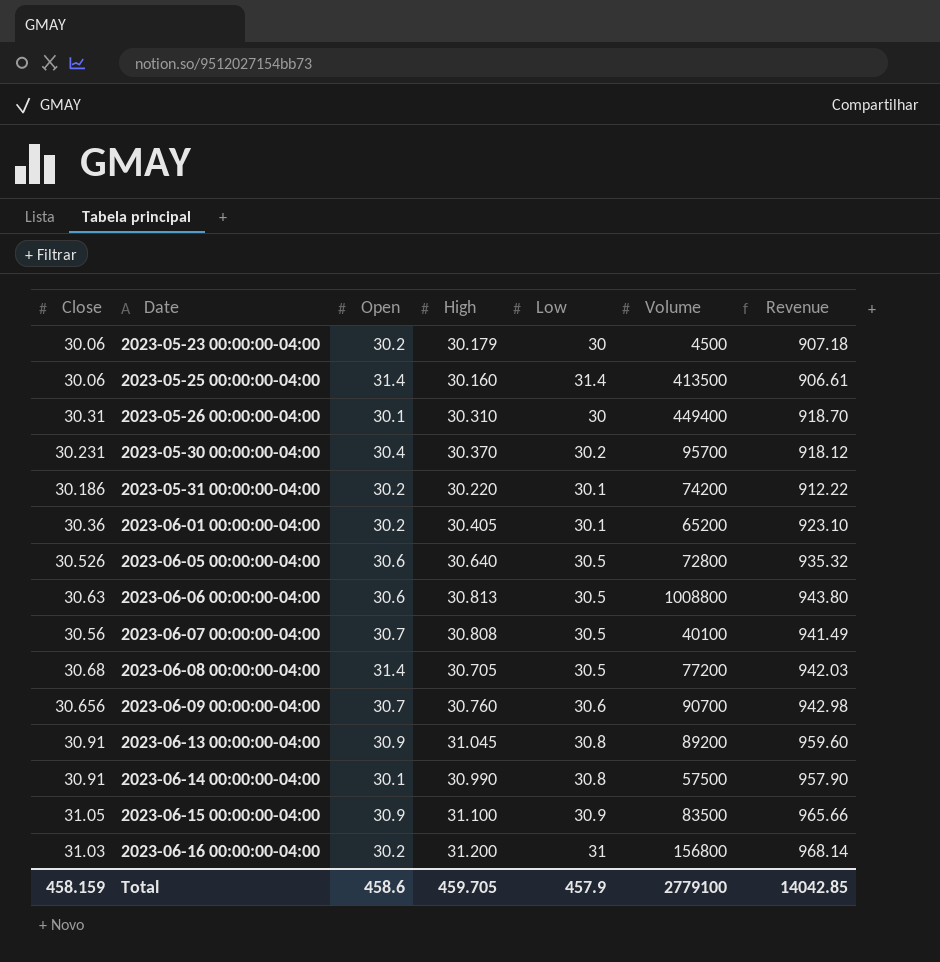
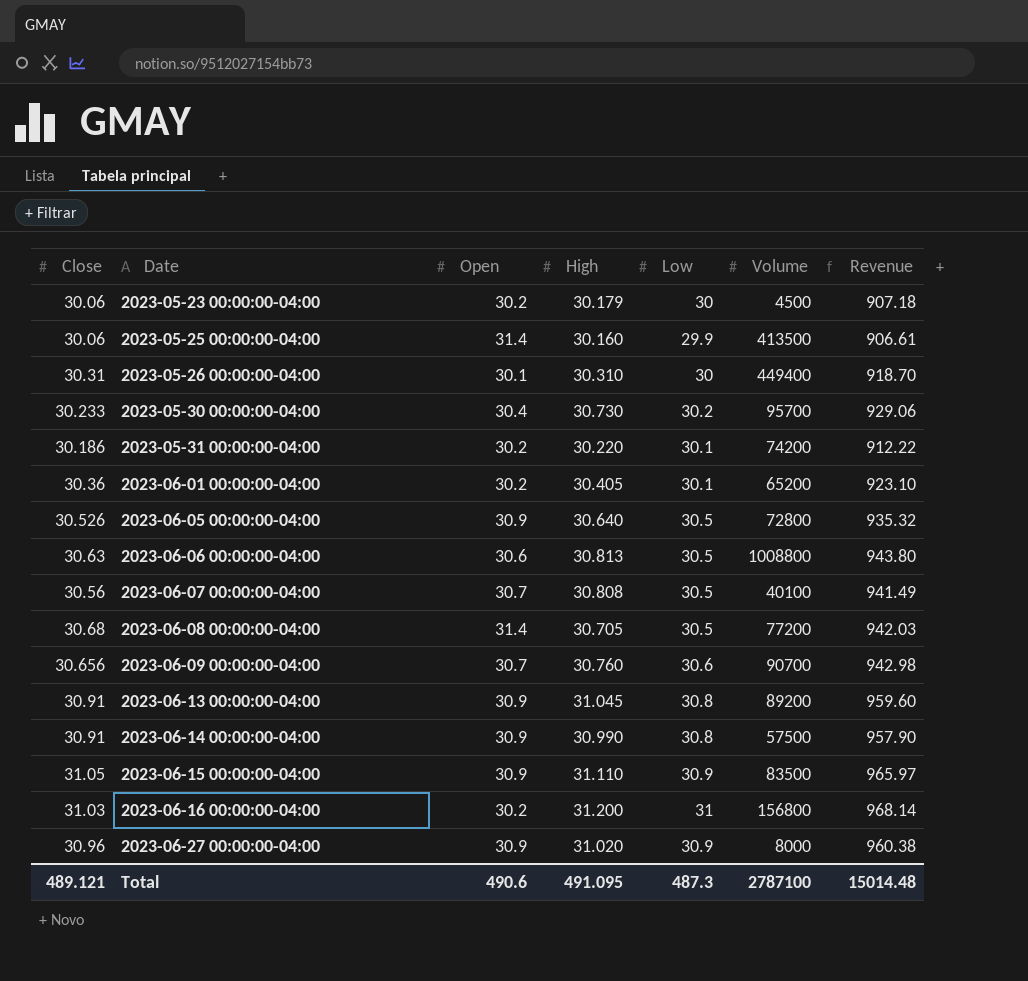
2023-05-25 00:00:00-04:00 | Low: 31.4 -> 29.9
2023-05-30 00:00:00-04:00 | Close: 30.231 -> 30.233
2023-05-30 00:00:00-04:00 | High: 30.370 -> 30.730
2023-05-30 00:00:00-04:00 | Revenue: 918.12 -> 929.06
2023-06-05 00:00:00-04:00 | Open: 30.6 -> 30.9
2023-06-14 00:00:00-04:00 | Open: 30.1 -> 30.9
2023-06-15 00:00:00-04:00 | High: 31.100 -> 31.110
2023-06-15 00:00:00-04:00 | Revenue: 965.66 -> 965.97
row 2023-06-27 00:00:00-04:00: none -> 30.96 | 30.9 | 31.020 | 30.9 | 8000 | 960.38
Total | Close: 458.159 -> 489.121
Total | Open: 458.6 -> 490.6
Total | High: 459.705 -> 491.095
Total | Low: 457.9 -> 487.3
Total | Volume: 2779100 -> 2787100
Total | Revenue: 14042.85 -> 15014.48

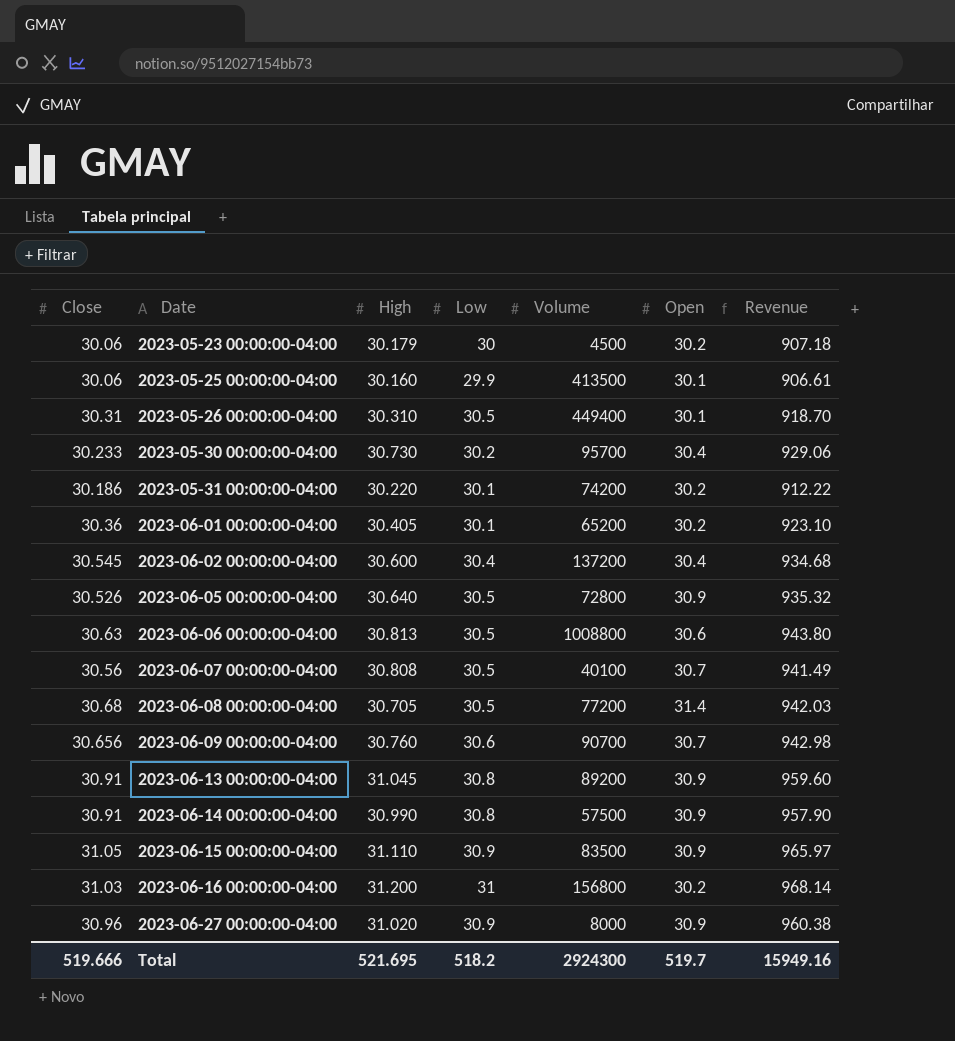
column Open | position: 3 -> 6
2023-05-25 00:00:00-04:00 | Open: 31.4 -> 30.1
2023-05-26 00:00:00-04:00 | Low: 30 -> 30.5
row 2023-06-02 00:00:00-04:00: none -> 30.545 | 30.600 | 30.4 | 137200 | 30.4 | 934.68
Total | Close: 489.121 -> 519.666
Total | High: 491.095 -> 521.695
Total | Low: 487.3 -> 518.2
Total | Volume: 2787100 -> 2924300
Total | Open: 490.6 -> 519.7
Total | Revenue: 15014.48 -> 15949.16

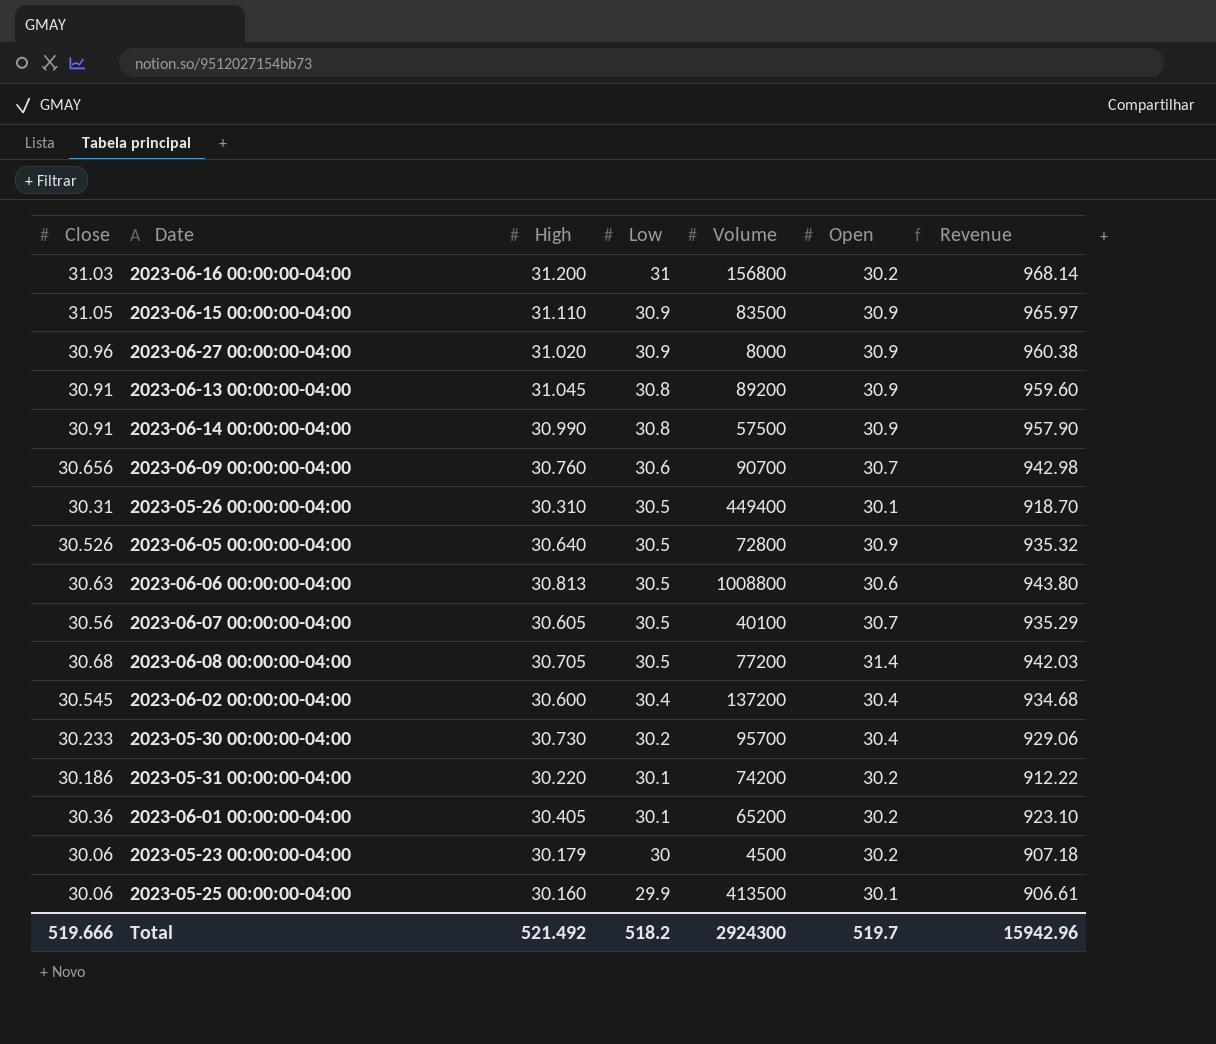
row order: Date ascending -> Low descending
2023-06-07 00:00:00-04:00 | High: 30.808 -> 30.605
2023-06-07 00:00:00-04:00 | Revenue: 941.49 -> 935.29
Total | High: 521.695 -> 521.492
Total | Revenue: 15949.16 -> 15942.96

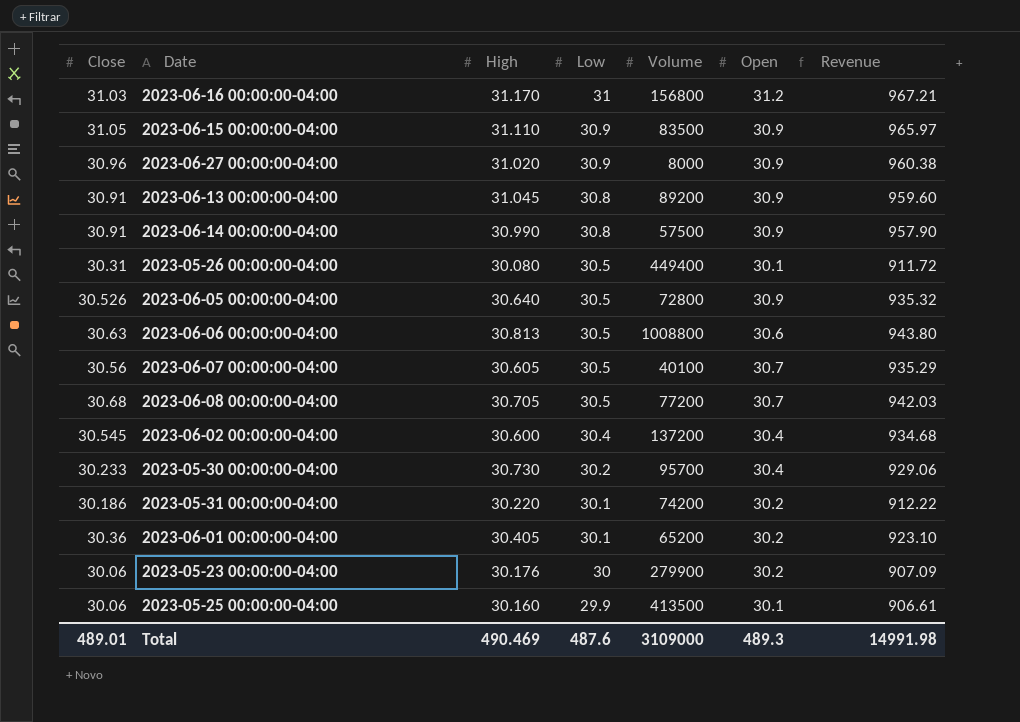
row 2023-06-09 00:00:00-04:00: 30.656 | 30.760 | 30.6 | 90700 | 30.7 | 942.98 -> none
2023-06-16 00:00:00-04:00 | High: 31.200 -> 31.170
2023-06-16 00:00:00-04:00 | Open: 30.2 -> 31.2
2023-06-16 00:00:00-04:00 | Revenue: 968.14 -> 967.21
2023-05-26 00:00:00-04:00 | High: 30.310 -> 30.080
2023-05-26 00:00:00-04:00 | Revenue: 918.70 -> 911.72
2023-06-08 00:00:00-04:00 | Open: 31.4 -> 30.7
2023-05-23 00:00:00-04:00 | High: 30.179 -> 30.176
2023-05-23 00:00:00-04:00 | Volume: 4500 -> 279900
2023-05-23 00:00:00-04:00 | Revenue: 907.18 -> 907.09
Total | Close: 519.666 -> 489.01
Total | High: 521.492 -> 490.469
Total | Low: 518.2 -> 487.6
Total | Volume: 2924300 -> 3109000
Total | Open: 519.7 -> 489.3
Total | Revenue: 15942.96 -> 14991.98

